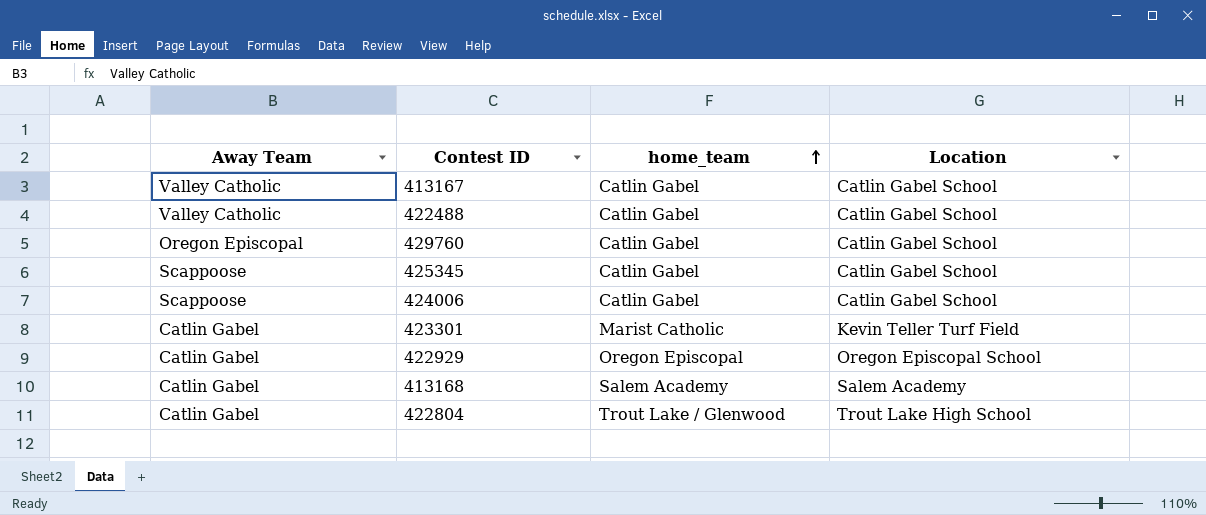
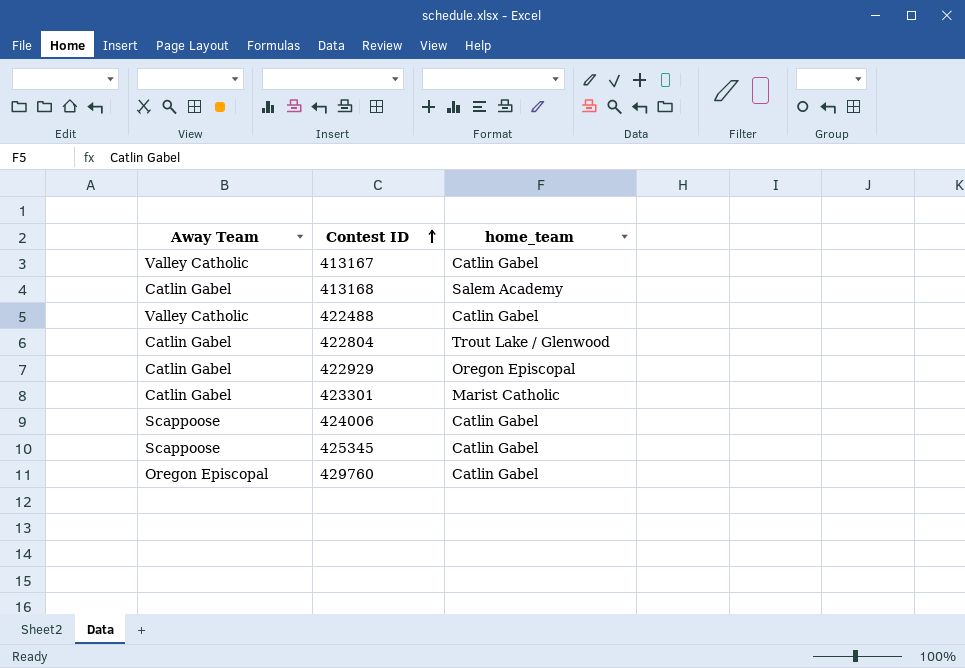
row order: home_team ascending -> Contest ID ascending
column Location | position: 4 -> none

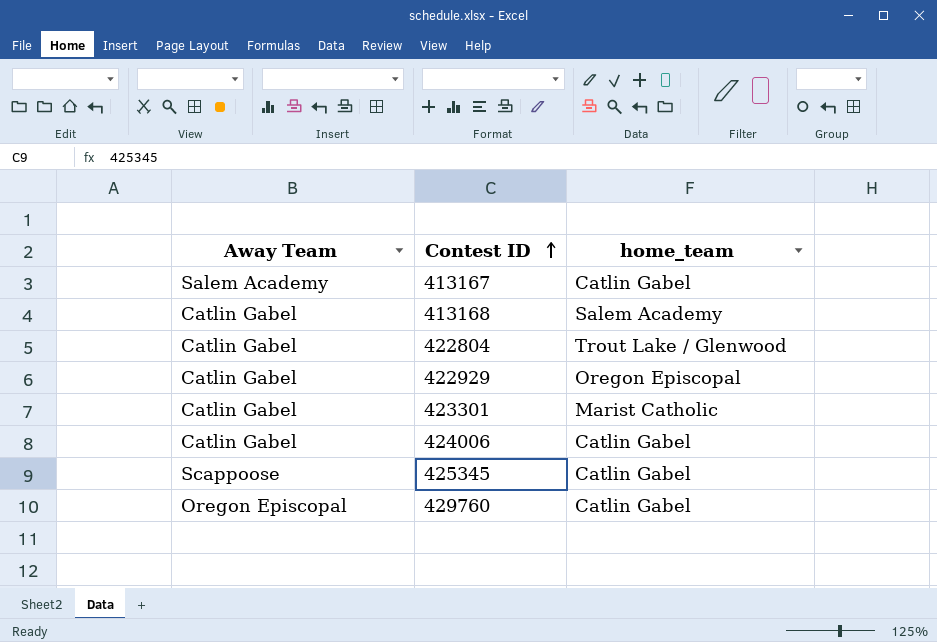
row 422488: Valley Catholic | Catlin Gabel -> none
413167 | Away Team: Valley Catholic -> Salem Academy
424006 | Away Team: Scappoose -> Catlin Gabel

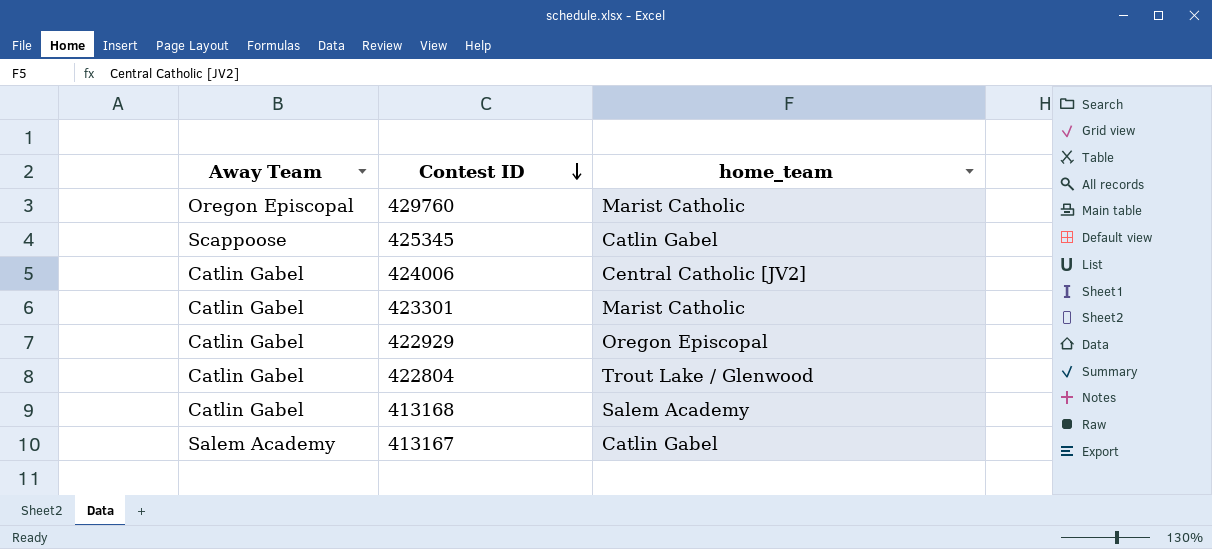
row order: Contest ID ascending -> Contest ID descending
429760 | home_team: Catlin Gabel -> Marist Catholic
424006 | home_team: Catlin Gabel -> Central Catholic [JV2]

